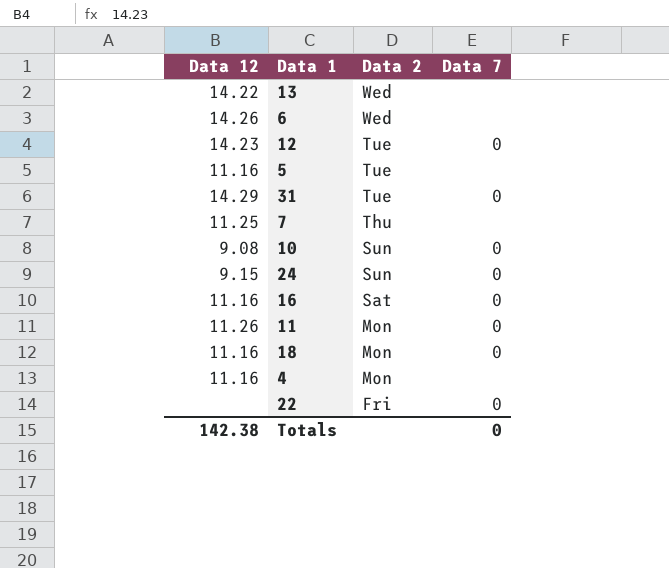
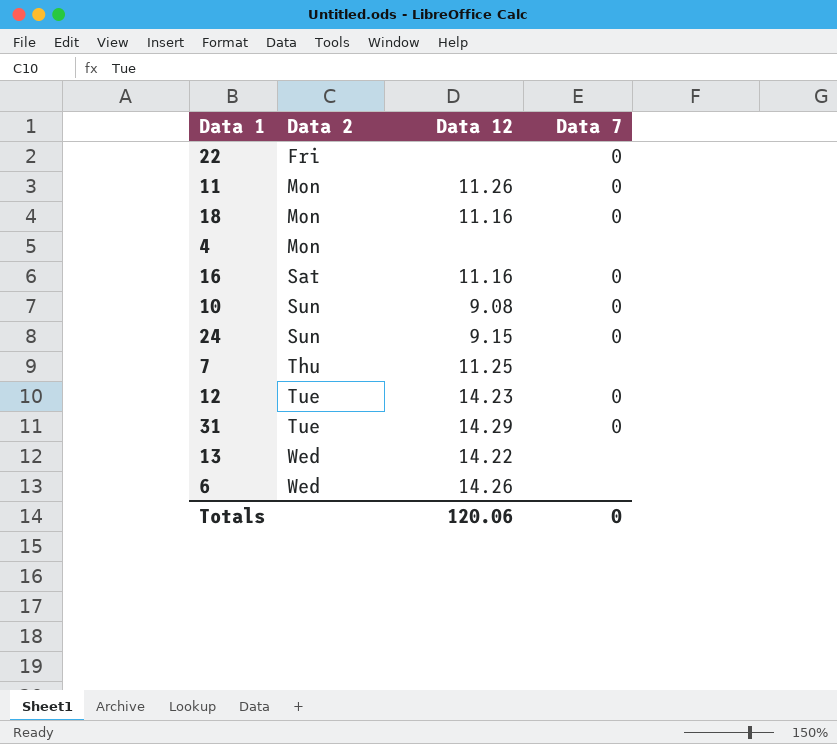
row order: Data 2 descending -> Data 2 ascending
column Data 12 | position: 1 -> 3
row 5: 11.16 | Tue | none -> none
4 | Data 12: 11.16 -> none
Totals | Data 12: 142.38 -> 120.06

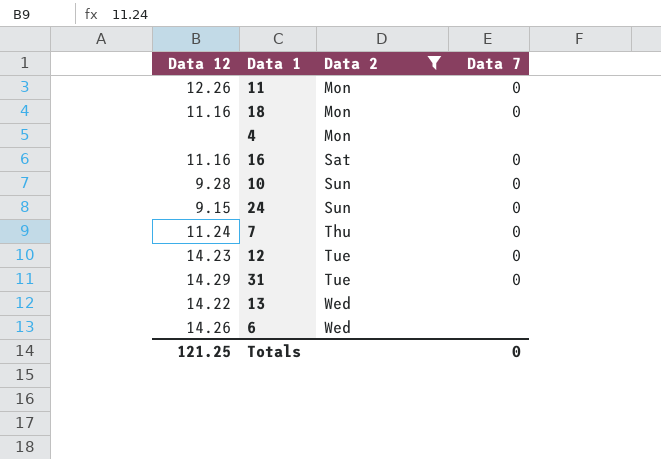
filter: none -> Data 2 != Fri
column Data 12 | position: 3 -> 1
11 | Data 12: 11.26 -> 12.26
10 | Data 12: 9.08 -> 9.28
7 | Data 12: 11.25 -> 11.24
7 | Data 7: none -> 0
Totals | Data 12: 120.06 -> 121.25

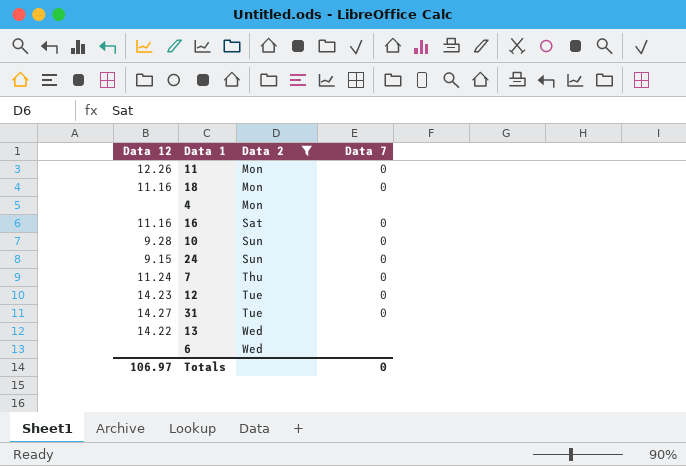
31 | Data 12: 14.29 -> 14.27
6 | Data 12: 14.26 -> none
Totals | Data 12: 121.25 -> 106.97

